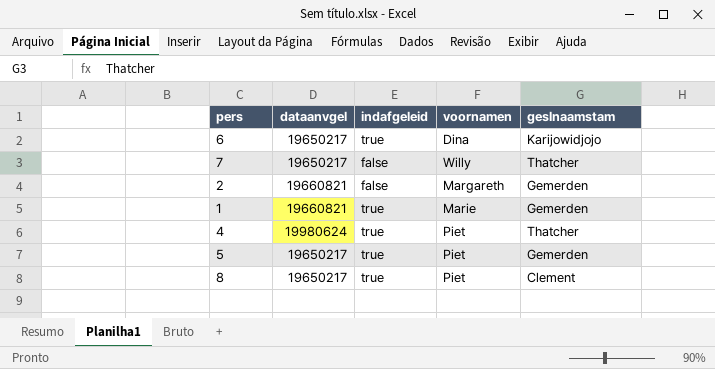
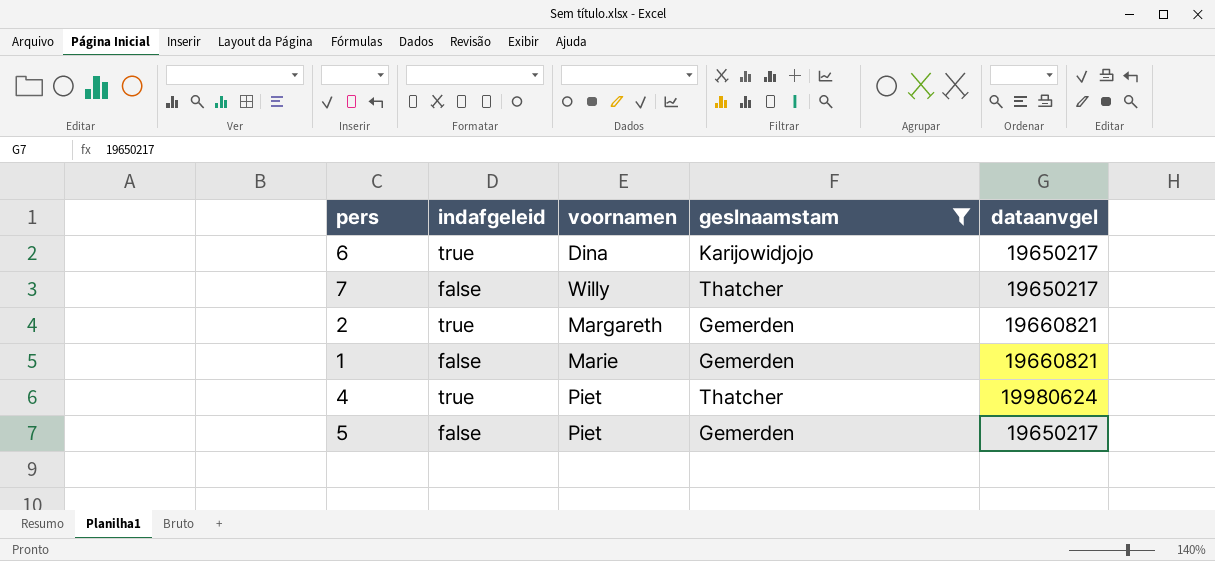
filter: none -> geslnaamstam != Clement
column dataanvgel | position: 2 -> 5
2 | indafgeleid: false -> true
1 | indafgeleid: true -> false
5 | indafgeleid: true -> false

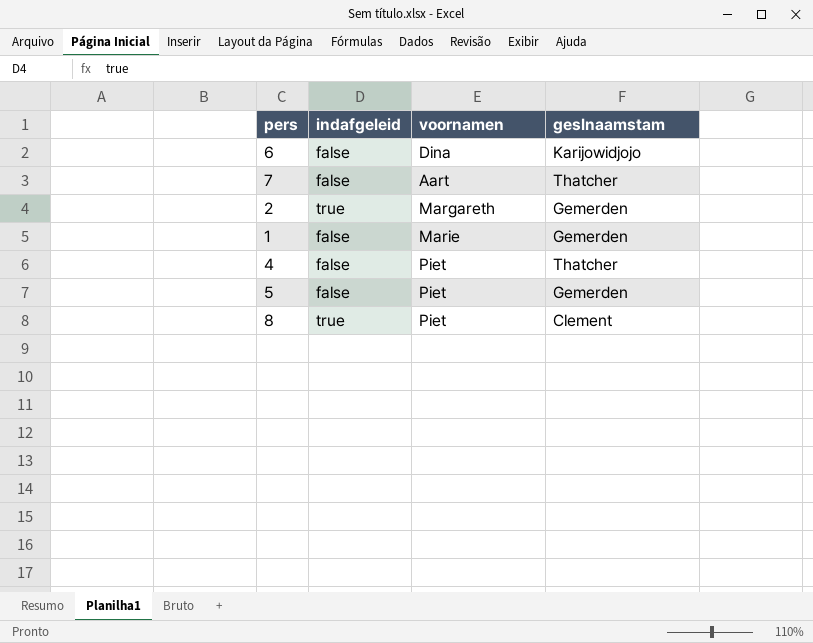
filter: geslnaamstam != Clement -> none
column dataanvgel | position: 5 -> none
6 | indafgeleid: true -> false
7 | voornamen: Willy -> Aart
4 | indafgeleid: true -> false

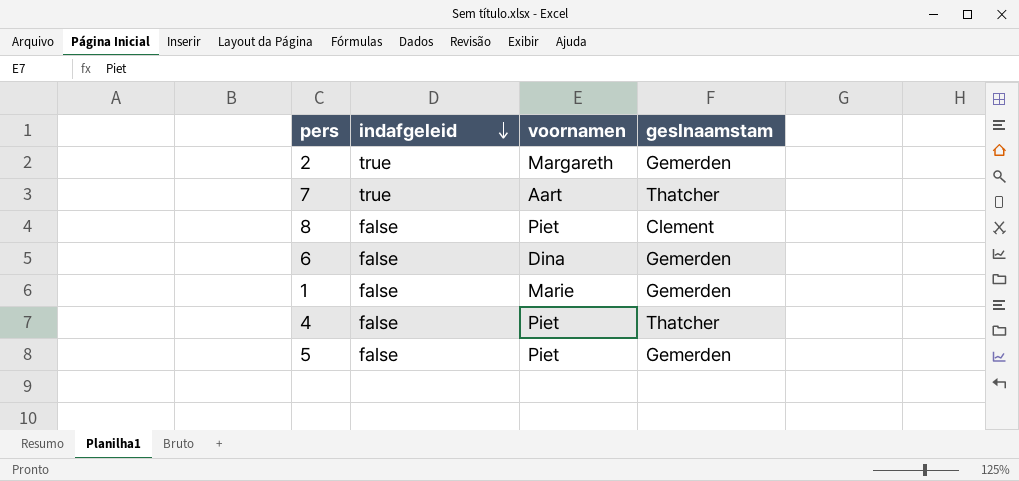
row order: none -> indafgeleid descending
7 | indafgeleid: false -> true
8 | indafgeleid: true -> false
6 | geslnaamstam: Karijowidjojo -> Gemerden

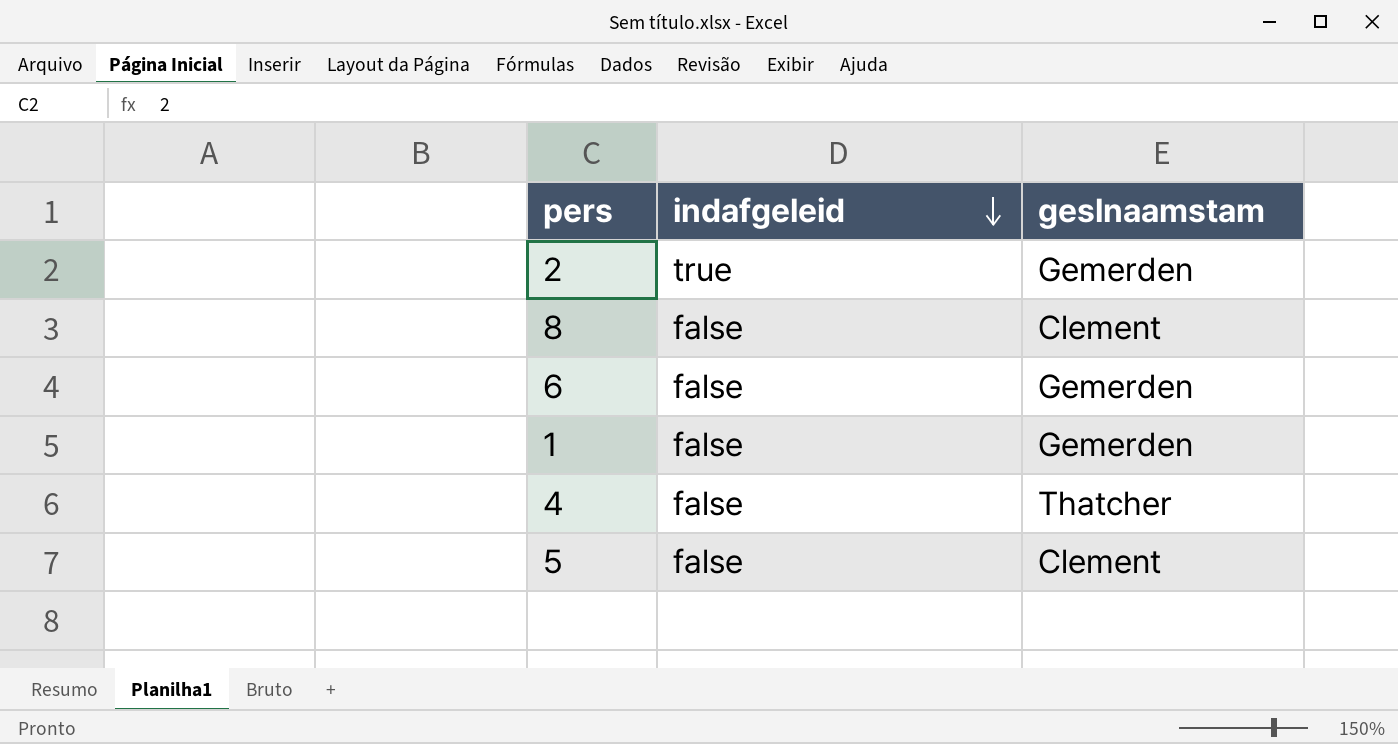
column voornamen | position: 3 -> none
row 7: true | Aart | Thatcher -> none
5 | geslnaamstam: Gemerden -> Clement

